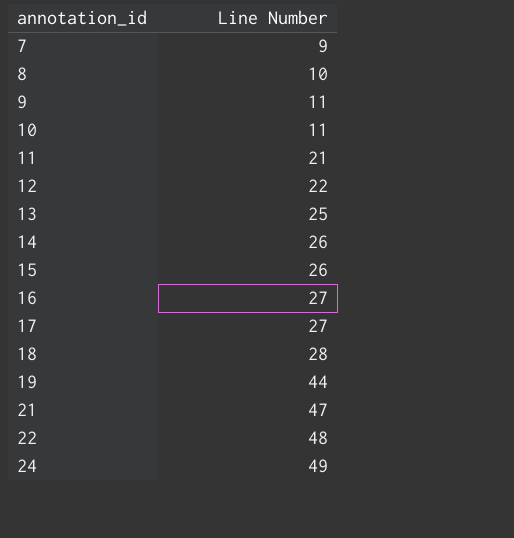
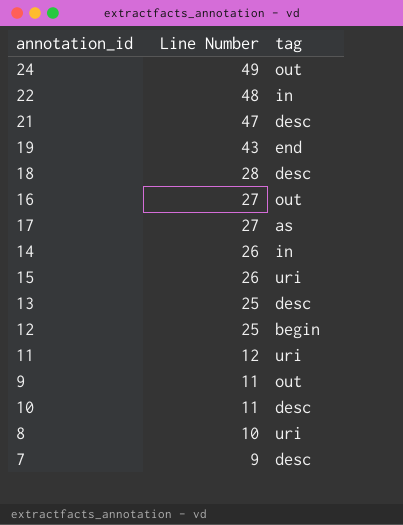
row order: annotation_id ascending -> Line Number descending
column tag | position: none -> 3
19 | Line Number: 44 -> 43
12 | Line Number: 22 -> 25
11 | Line Number: 21 -> 12

